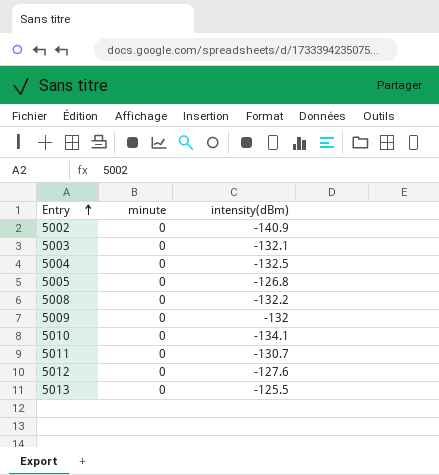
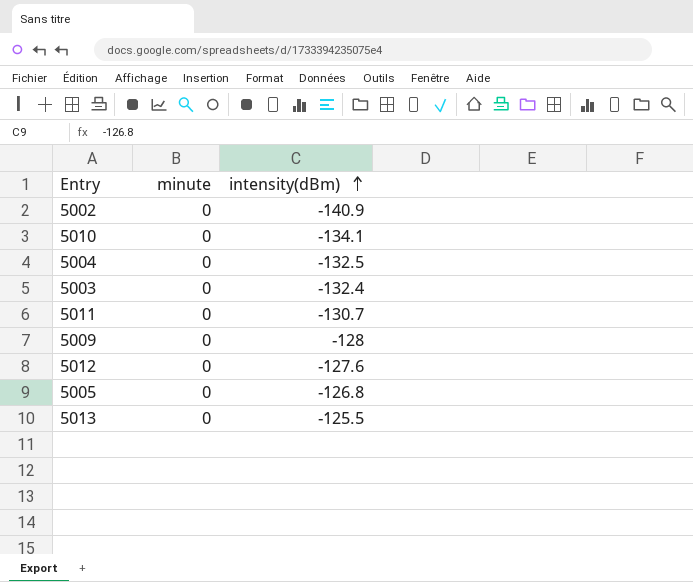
row order: Entry ascending -> intensity(dBm) ascending
row 5008: 0 | -132.2 -> none
5003 | intensity(dBm): -132.1 -> -132.4
5009 | intensity(dBm): -132 -> -128

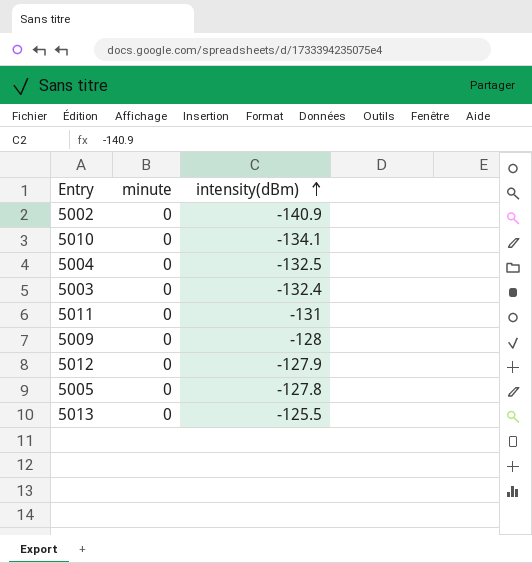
5011 | intensity(dBm): -130.7 -> -131
5012 | intensity(dBm): -127.6 -> -127.9
5005 | intensity(dBm): -126.8 -> -127.8

